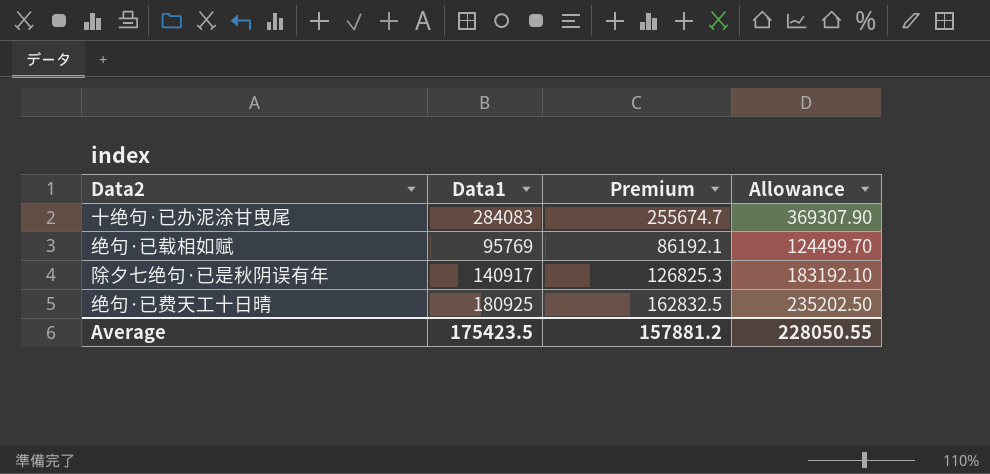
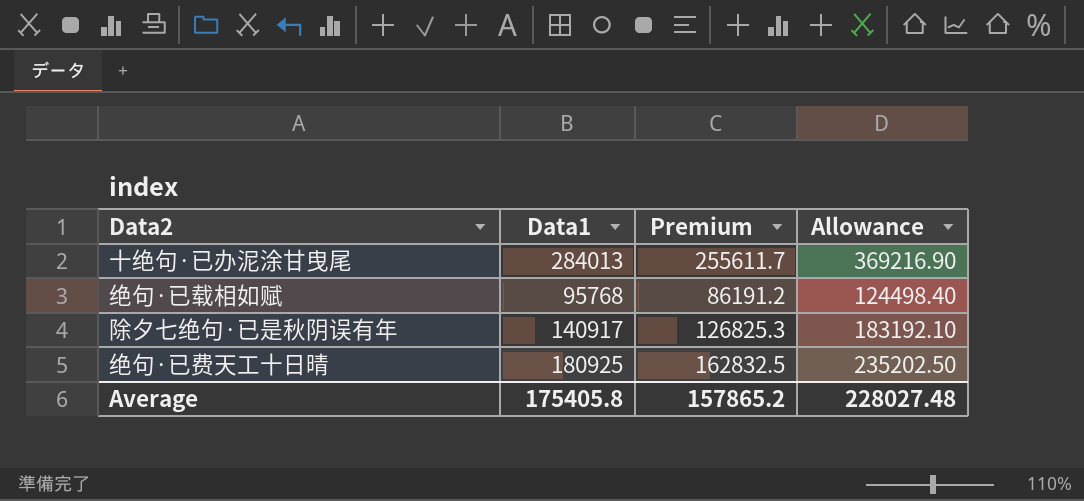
十绝句·已办泥涂甘曳尾 | Data1: 284083 -> 284013
十绝句·已办泥涂甘曳尾 | Premium: 255674.7 -> 255611.7
十绝句·已办泥涂甘曳尾 | Allowance: 369307.90 -> 369216.90
绝句·已载相如赋 | Data1: 95769 -> 95768
绝句·已载相如赋 | Premium: 86192.1 -> 86191.2
绝句·已载相如赋 | Allowance: 124499.70 -> 124498.40
Average | Data1: 175423.5 -> 175405.8
Average | Premium: 157881.2 -> 157865.2
Average | Allowance: 228050.55 -> 228027.48

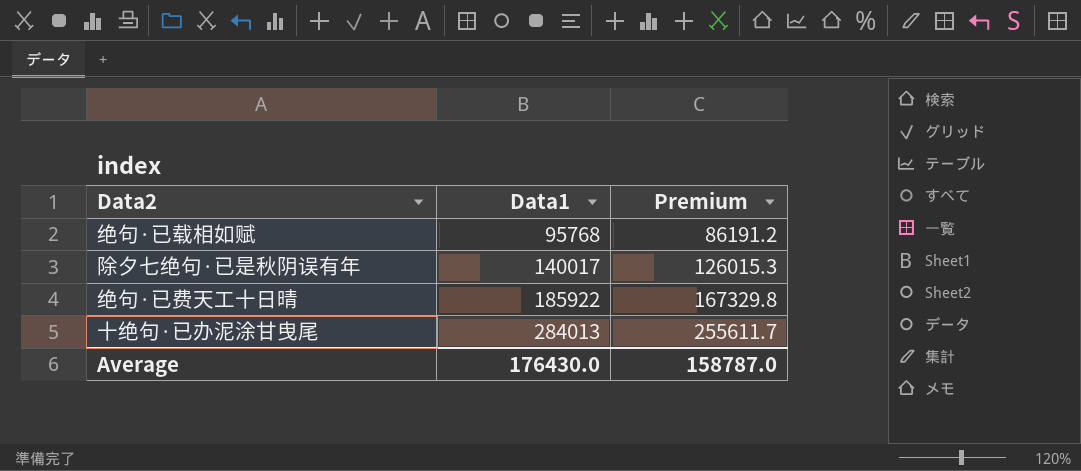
row order: none -> Data1 ascending
column Allowance | formula: [Data1] * 1.3 -> none
除夕七绝句·已是秋阴误有年 | Data1: 140917 -> 140017
除夕七绝句·已是秋阴误有年 | Premium: 126825.3 -> 126015.3
绝句·已费天工十日晴 | Data1: 180925 -> 185922
绝句·已费天工十日晴 | Premium: 162832.5 -> 167329.8
Average | Data1: 175405.8 -> 176430.0
Average | Premium: 157865.2 -> 158787.0

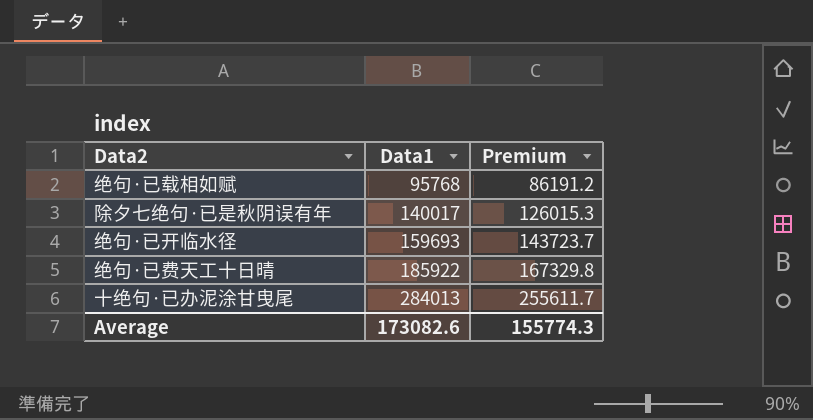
row 绝句·已开临水径: none -> 159693 | 143723.7
Average | Data1: 176430.0 -> 173082.6
Average | Premium: 158787.0 -> 155774.3

